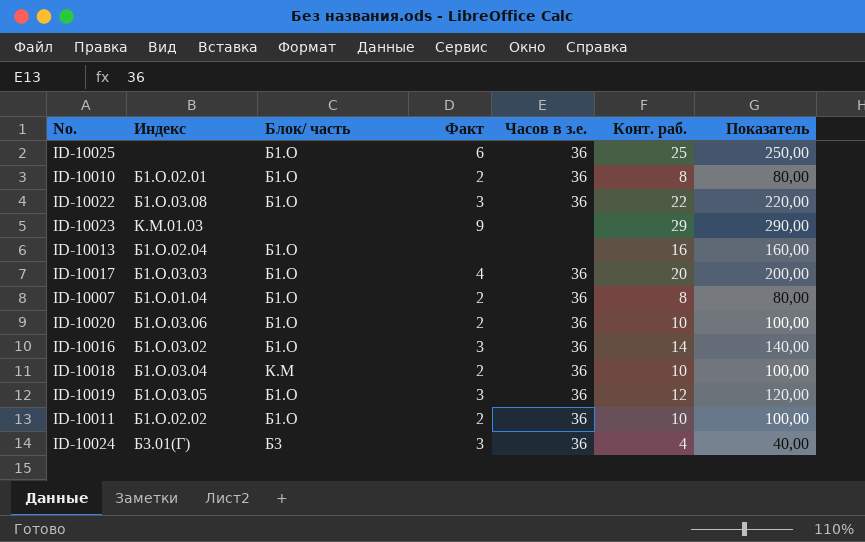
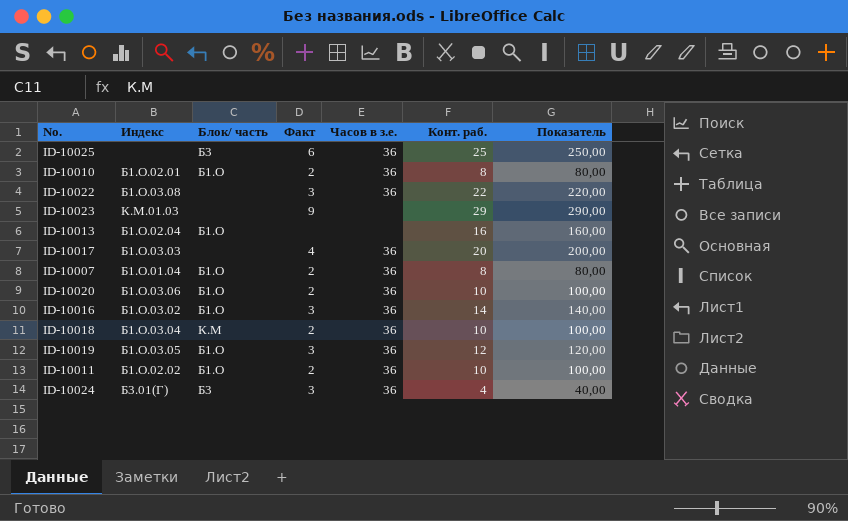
ID-10025 | Блок/ часть: Б1.О -> Б3
ID-10022 | Блок/ часть: Б1.О -> none
ID-10017 | Блок/ часть: Б1.О -> none

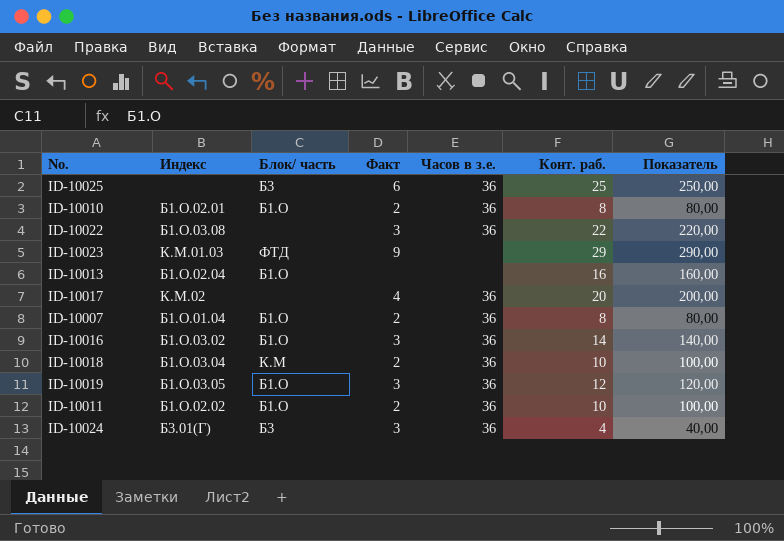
row ID-10020: Б1.О.03.06 | Б1.О | 2 | 36 | 10 | 100,00 -> none
ID-10023 | Блок/ часть: none -> ФТД
ID-10017 | Индекс: Б1.О.03.03 -> К.М.02

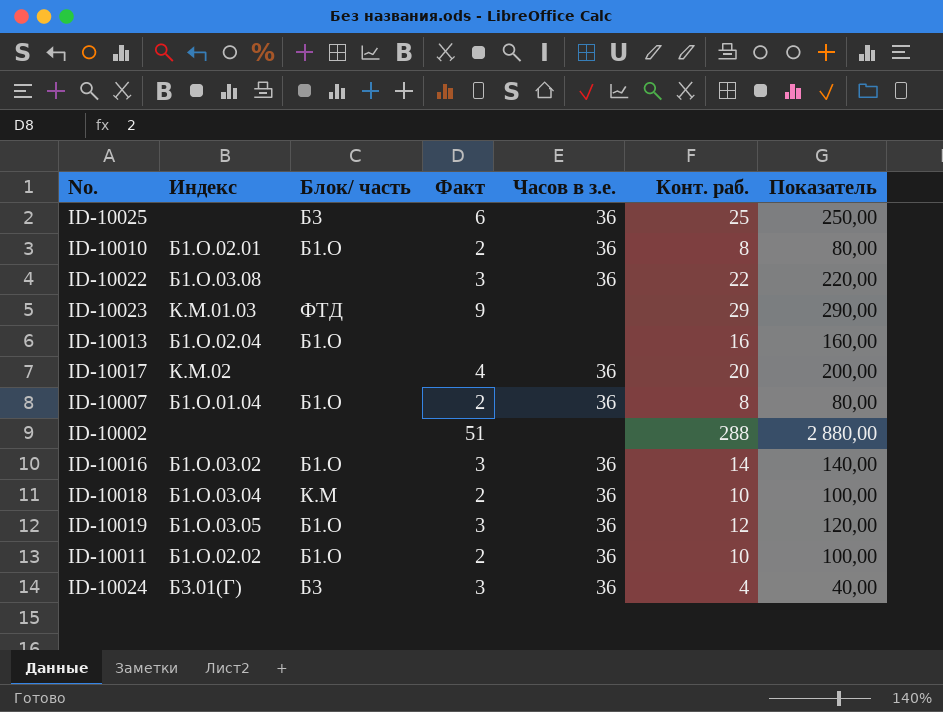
row ID-10002: none -> none | none | 51 | none | 288 | 2 880,00

